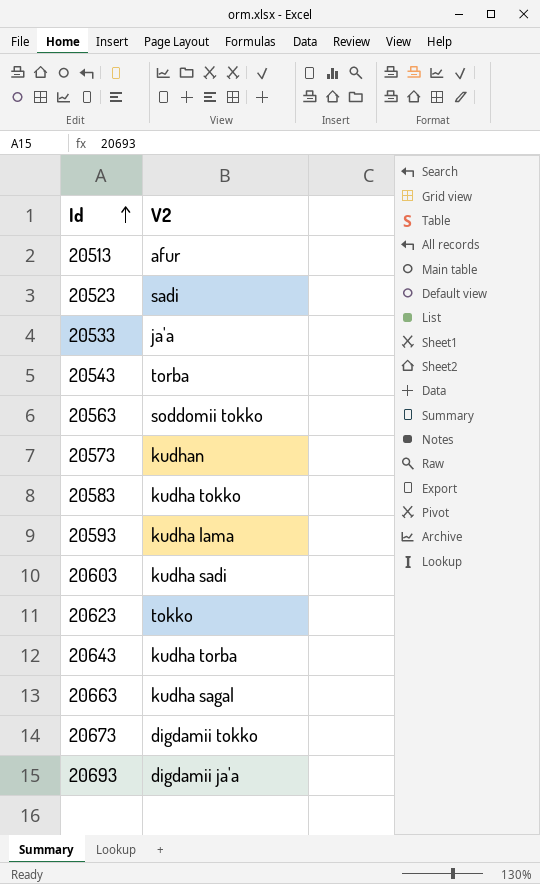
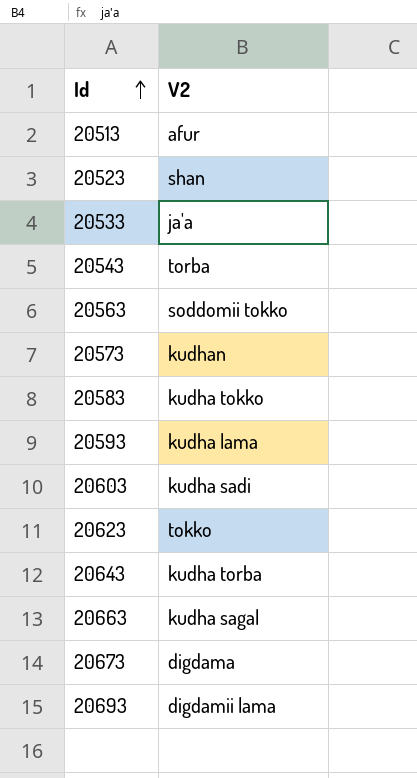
20523 | V2: sadi -> shan
20673 | V2: digdamii tokko -> digdama
20693 | V2: digdamii ja'a -> digdamii lama

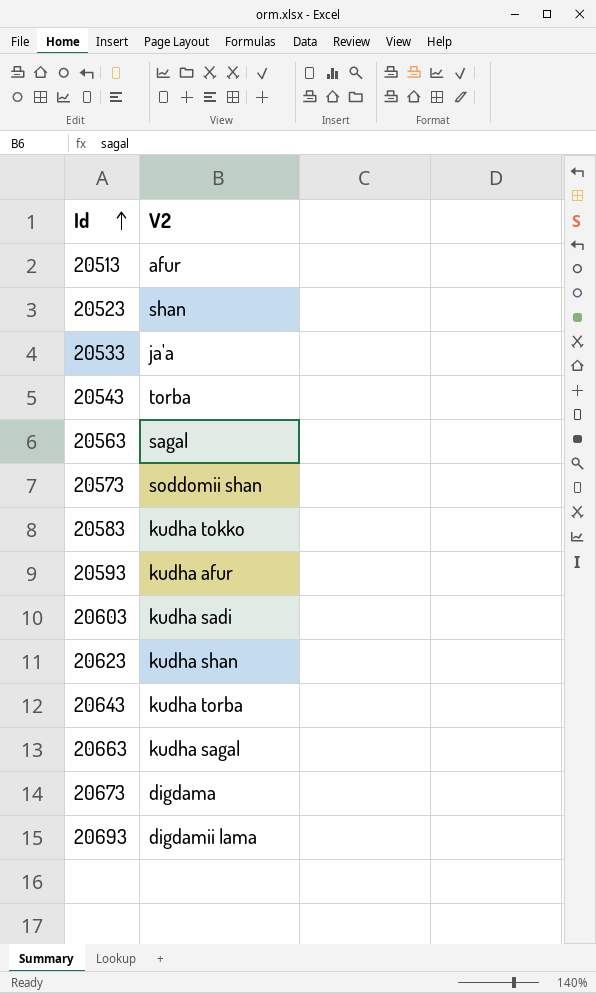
20563 | V2: soddomii tokko -> sagal
20573 | V2: kudhan -> soddomii shan
20593 | V2: kudha lama -> kudha afur
20623 | V2: tokko -> kudha shan

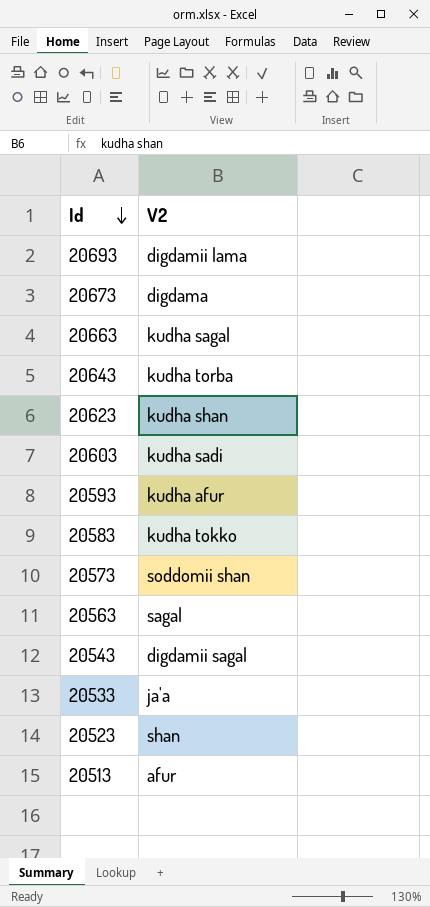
row order: Id ascending -> Id descending
20543 | V2: torba -> digdamii sagal

